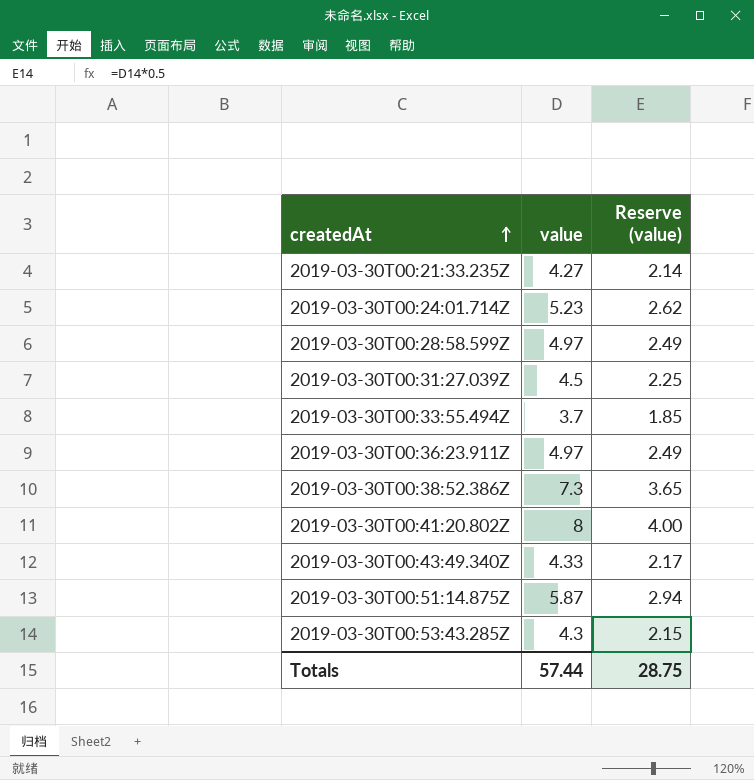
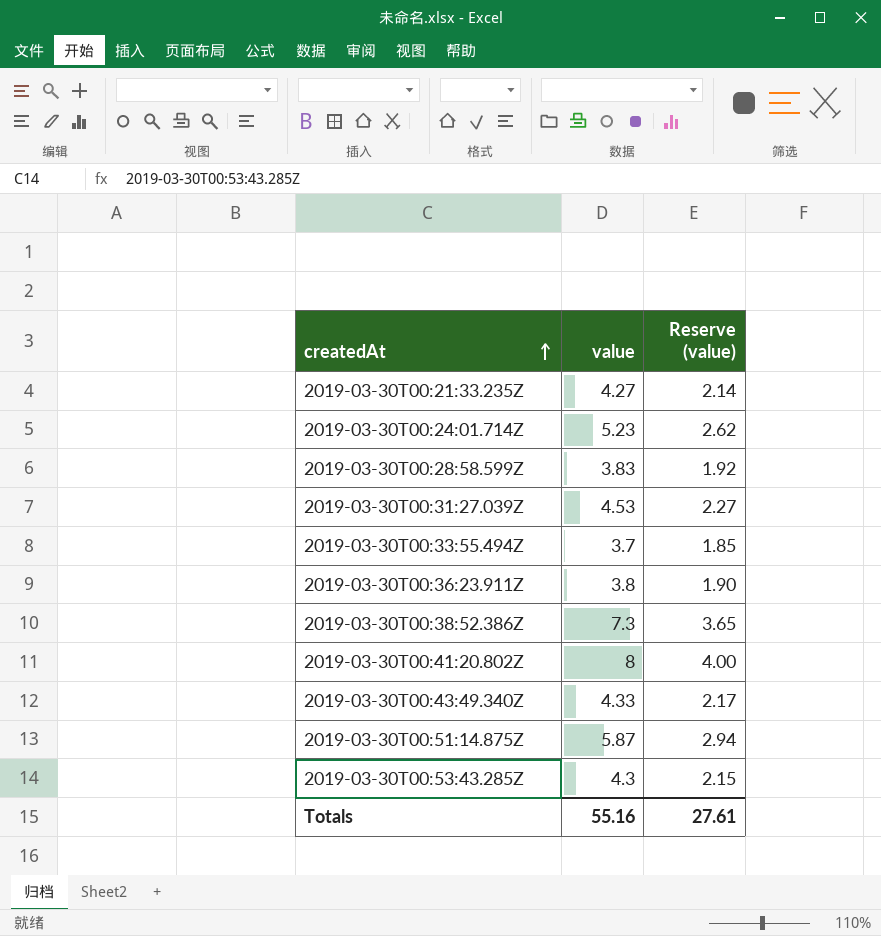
2019-03-30T00:28:58.599Z | value: 4.97 -> 3.83
2019-03-30T00:28:58.599Z | Reserve (value): 2.49 -> 1.92
2019-03-30T00:31:27.039Z | value: 4.5 -> 4.53
2019-03-30T00:31:27.039Z | Reserve (value): 2.25 -> 2.27
2019-03-30T00:36:23.911Z | value: 4.97 -> 3.8
2019-03-30T00:36:23.911Z | Reserve (value): 2.49 -> 1.90
Totals | value: 57.44 -> 55.16
Totals | Reserve (value): 28.75 -> 27.61

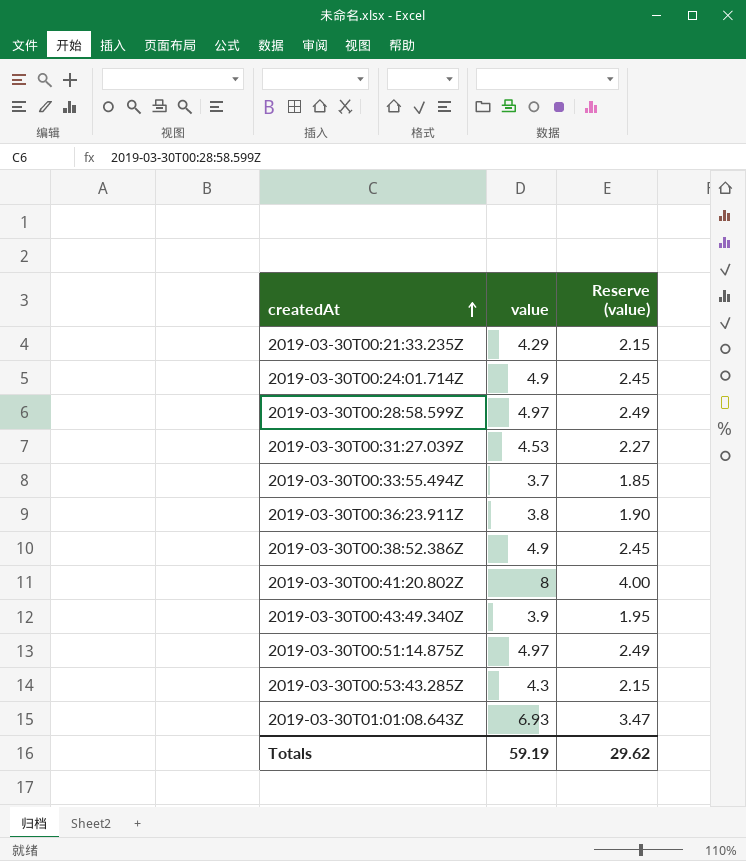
2019-03-30T00:21:33.235Z | value: 4.27 -> 4.29
2019-03-30T00:21:33.235Z | Reserve (value): 2.14 -> 2.15
2019-03-30T00:24:01.714Z | value: 5.23 -> 4.9
2019-03-30T00:24:01.714Z | Reserve (value): 2.62 -> 2.45
2019-03-30T00:28:58.599Z | value: 3.83 -> 4.97
2019-03-30T00:28:58.599Z | Reserve (value): 1.92 -> 2.49
2019-03-30T00:38:52.386Z | value: 7.3 -> 4.9
2019-03-30T00:38:52.386Z | Reserve (value): 3.65 -> 2.45
2019-03-30T00:43:49.340Z | value: 4.33 -> 3.9
2019-03-30T00:43:49.340Z | Reserve (value): 2.17 -> 1.95
2019-03-30T00:51:14.875Z | value: 5.87 -> 4.97
2019-03-30T00:51:14.875Z | Reserve (value): 2.94 -> 2.49
row 2019-03-30T01:01:08.643Z: none -> 6.93 | 3.47
Totals | value: 55.16 -> 59.19
Totals | Reserve (value): 27.61 -> 29.62

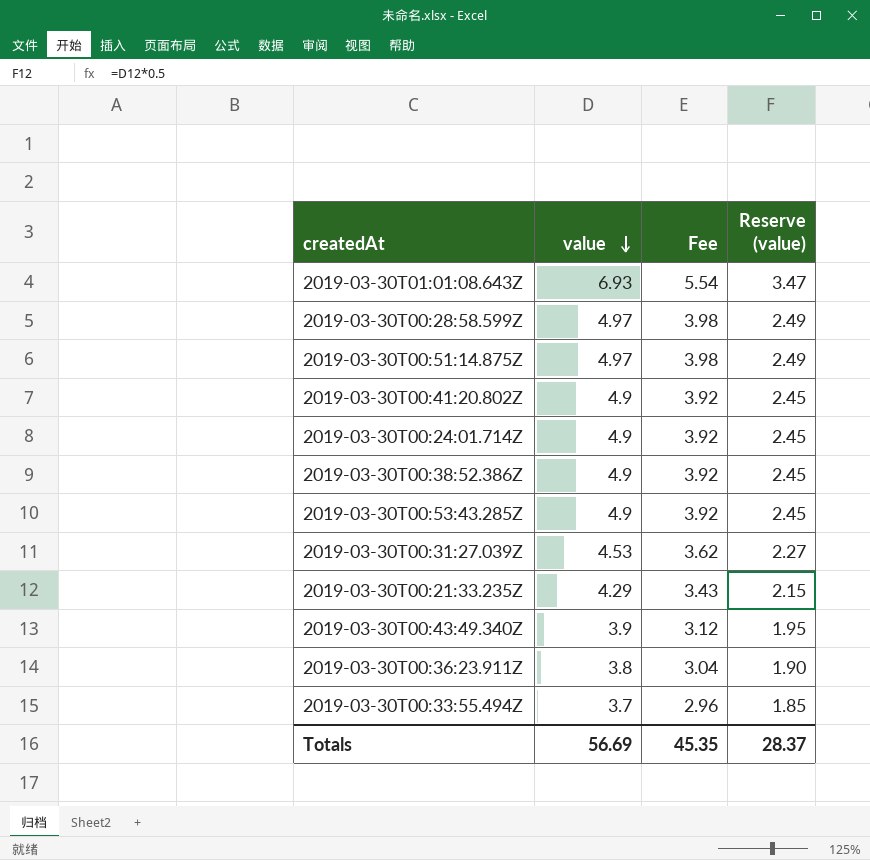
row order: createdAt ascending -> value descending
column Fee | formula: none -> [value] * 0.8
2019-03-30T00:41:20.802Z | value: 8 -> 4.9
2019-03-30T00:41:20.802Z | Reserve (value): 4.00 -> 2.45
2019-03-30T00:53:43.285Z | value: 4.3 -> 4.9
2019-03-30T00:53:43.285Z | Reserve (value): 2.15 -> 2.45
Totals | value: 59.19 -> 56.69
Totals | Reserve (value): 29.62 -> 28.37

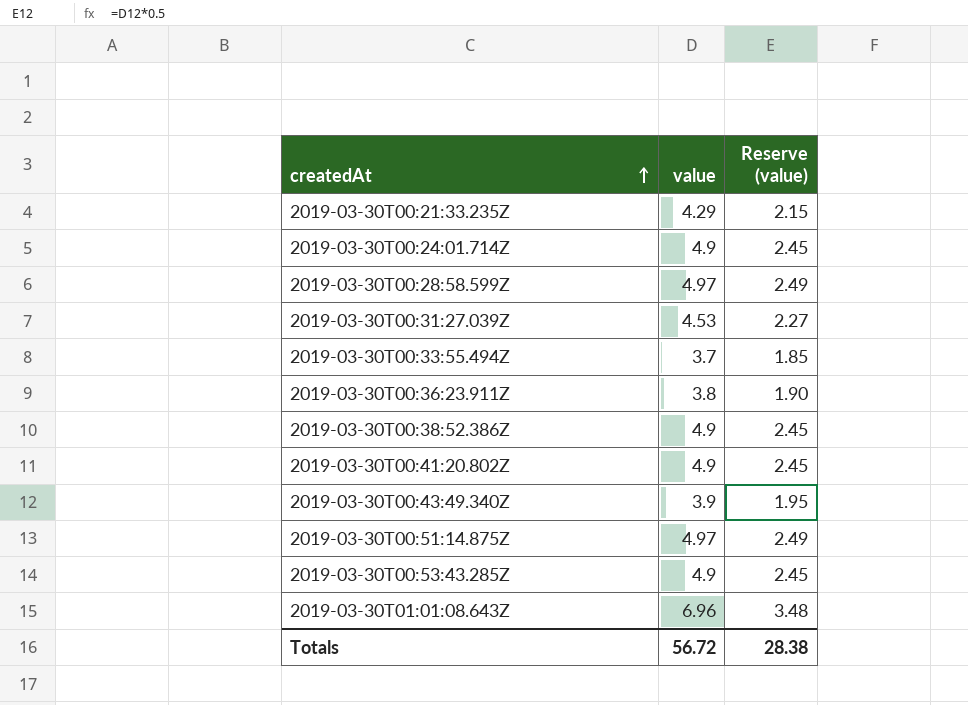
row order: value descending -> createdAt ascending
column Fee | formula: [value] * 0.8 -> none
2019-03-30T01:01:08.643Z | value: 6.93 -> 6.96
2019-03-30T01:01:08.643Z | Reserve (value): 3.47 -> 3.48
Totals | value: 56.69 -> 56.72
Totals | Reserve (value): 28.37 -> 28.38

